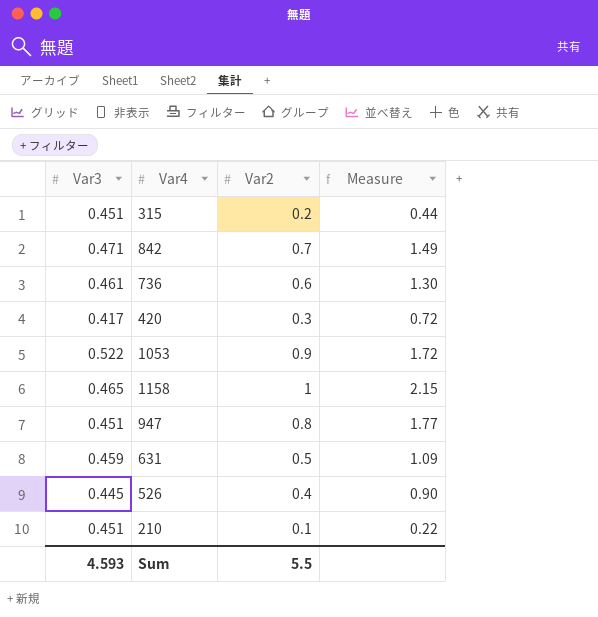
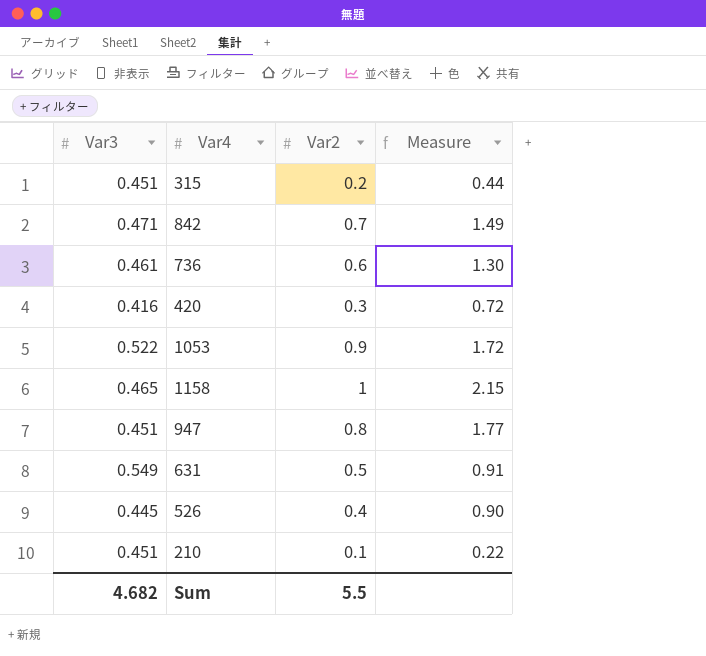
420 | Var3: 0.417 -> 0.416
631 | Var3: 0.459 -> 0.549
631 | Measure: 1.09 -> 0.91
Sum | Var3: 4.593 -> 4.682

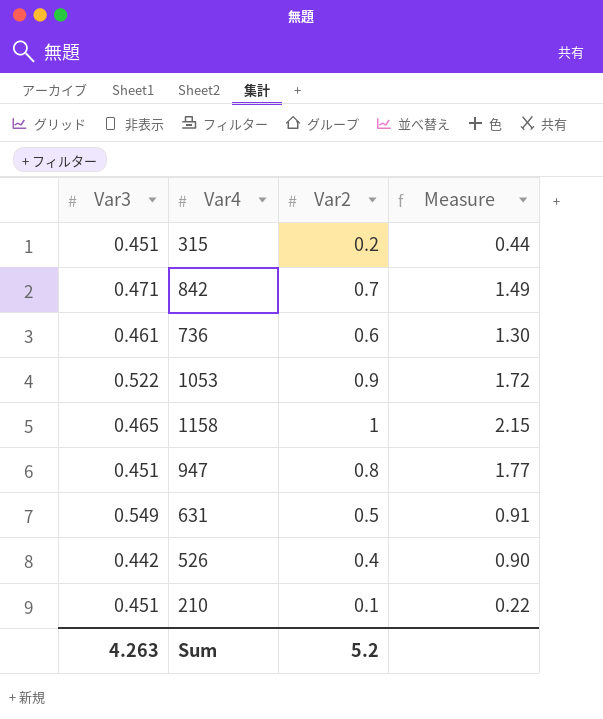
row 420: 0.416 | 0.3 | 0.72 -> none
526 | Var3: 0.445 -> 0.442
Sum | Var3: 4.682 -> 4.263
Sum | Var2: 5.5 -> 5.2

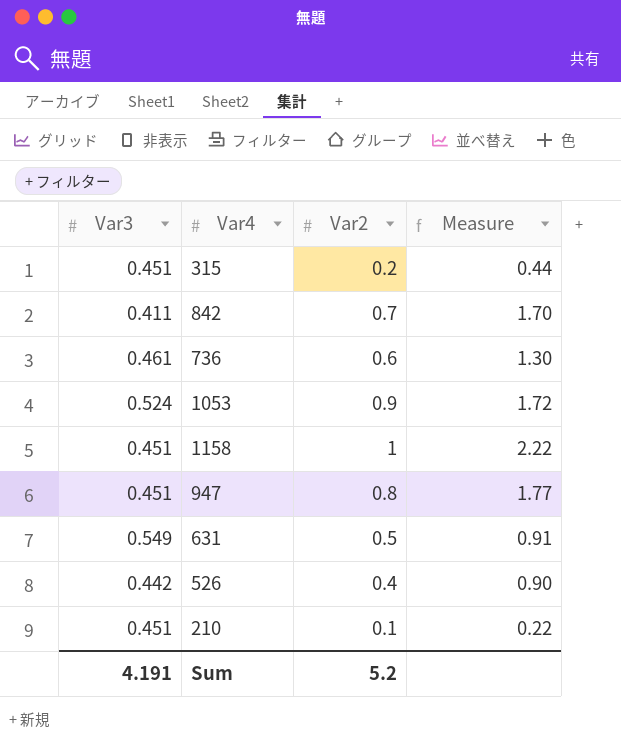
842 | Var3: 0.471 -> 0.411
842 | Measure: 1.49 -> 1.70
1053 | Var3: 0.522 -> 0.524
1158 | Var3: 0.465 -> 0.451
1158 | Measure: 2.15 -> 2.22
Sum | Var3: 4.263 -> 4.191

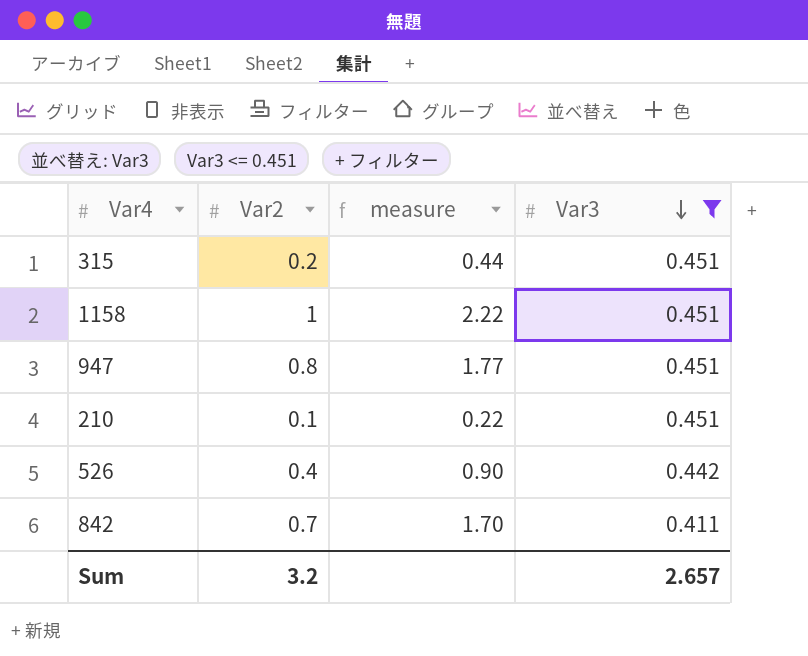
filter: none -> Var3 <= 0.451
row order: none -> Var3 descending
column name: Measure -> measure
column Var3 | position: 1 -> 4
Sum | Var2: 5.2 -> 3.2
Sum | Var3: 4.191 -> 2.657

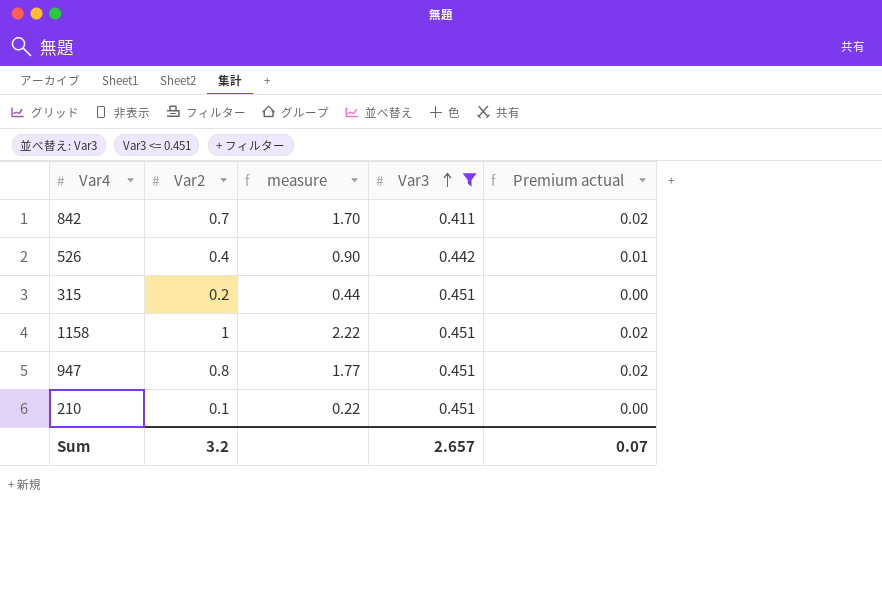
row order: Var3 descending -> Var3 ascending
column Premium actual | formula: none -> [measure] * 0.01

